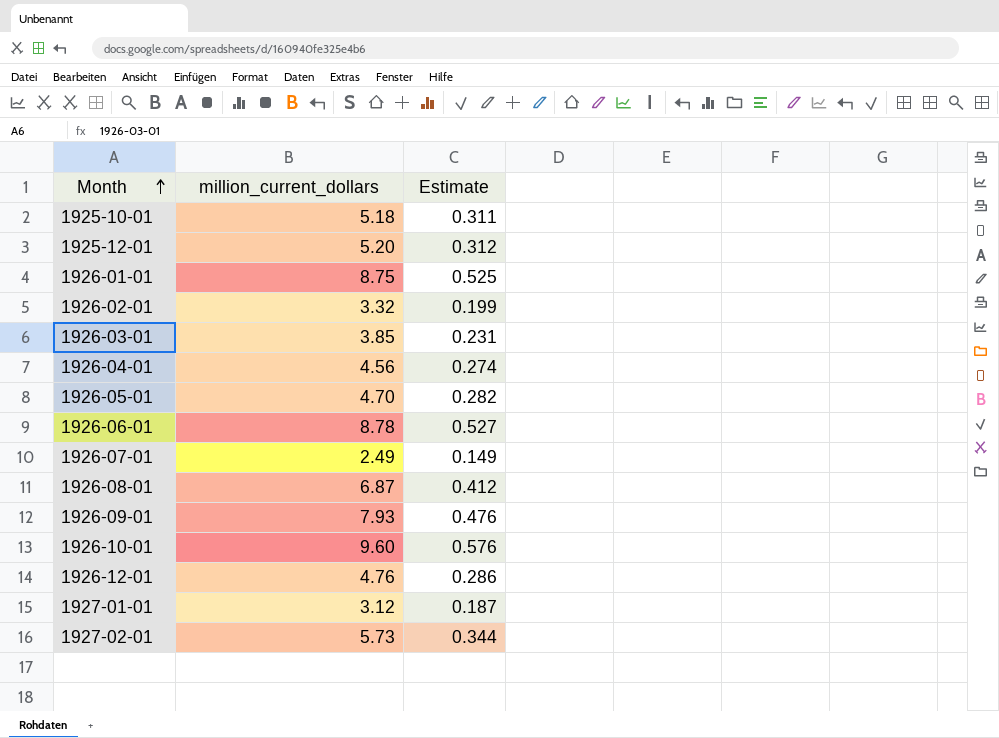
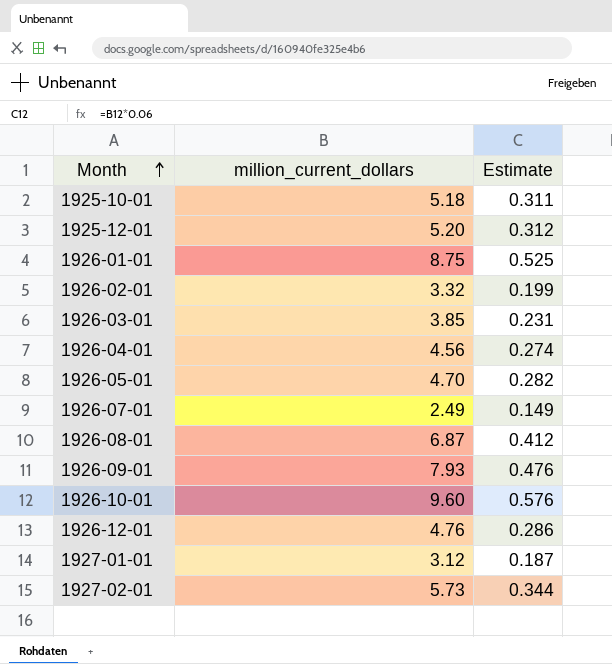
row 1926-06-01: 8.78 | 0.527 -> none

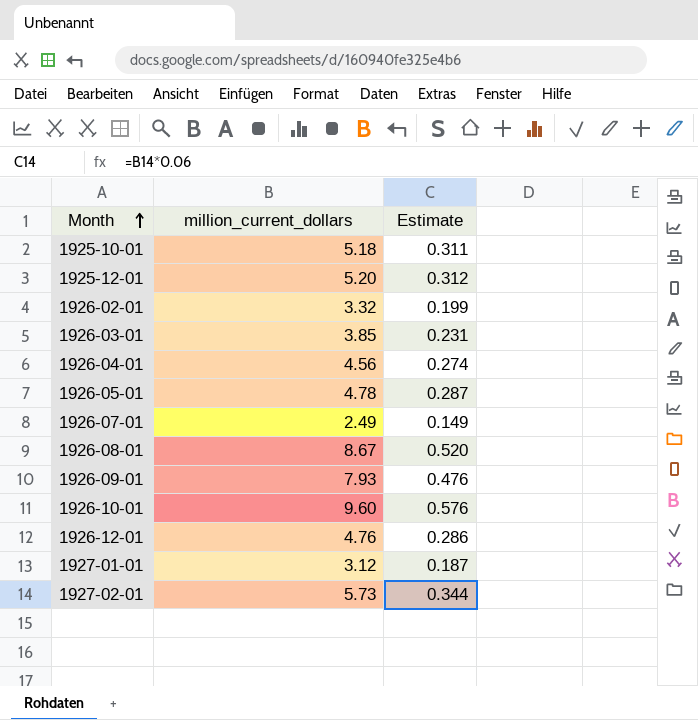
row 1926-01-01: 8.75 | 0.525 -> none
1926-05-01 | million_current_dollars: 4.70 -> 4.78
1926-05-01 | Estimate: 0.282 -> 0.287
1926-08-01 | million_current_dollars: 6.87 -> 8.67
1926-08-01 | Estimate: 0.412 -> 0.520

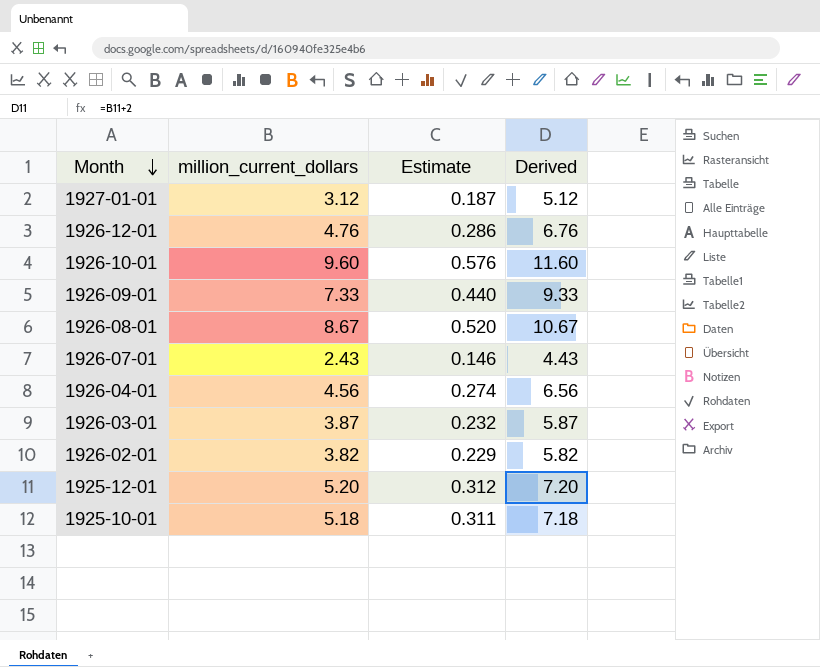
row order: Month ascending -> Month descending
column Derived | formula: none -> [million_current_dollars] + 2
row 1926-05-01: 4.78 | 0.287 -> none
row 1927-02-01: 5.73 | 0.344 -> none
1926-09-01 | million_current_dollars: 7.93 -> 7.33
1926-09-01 | Estimate: 0.476 -> 0.440
1926-07-01 | million_current_dollars: 2.49 -> 2.43
1926-07-01 | Estimate: 0.149 -> 0.146
1926-03-01 | million_current_dollars: 3.85 -> 3.87
1926-03-01 | Estimate: 0.231 -> 0.232
1926-02-01 | million_current_dollars: 3.32 -> 3.82
1926-02-01 | Estimate: 0.199 -> 0.229

